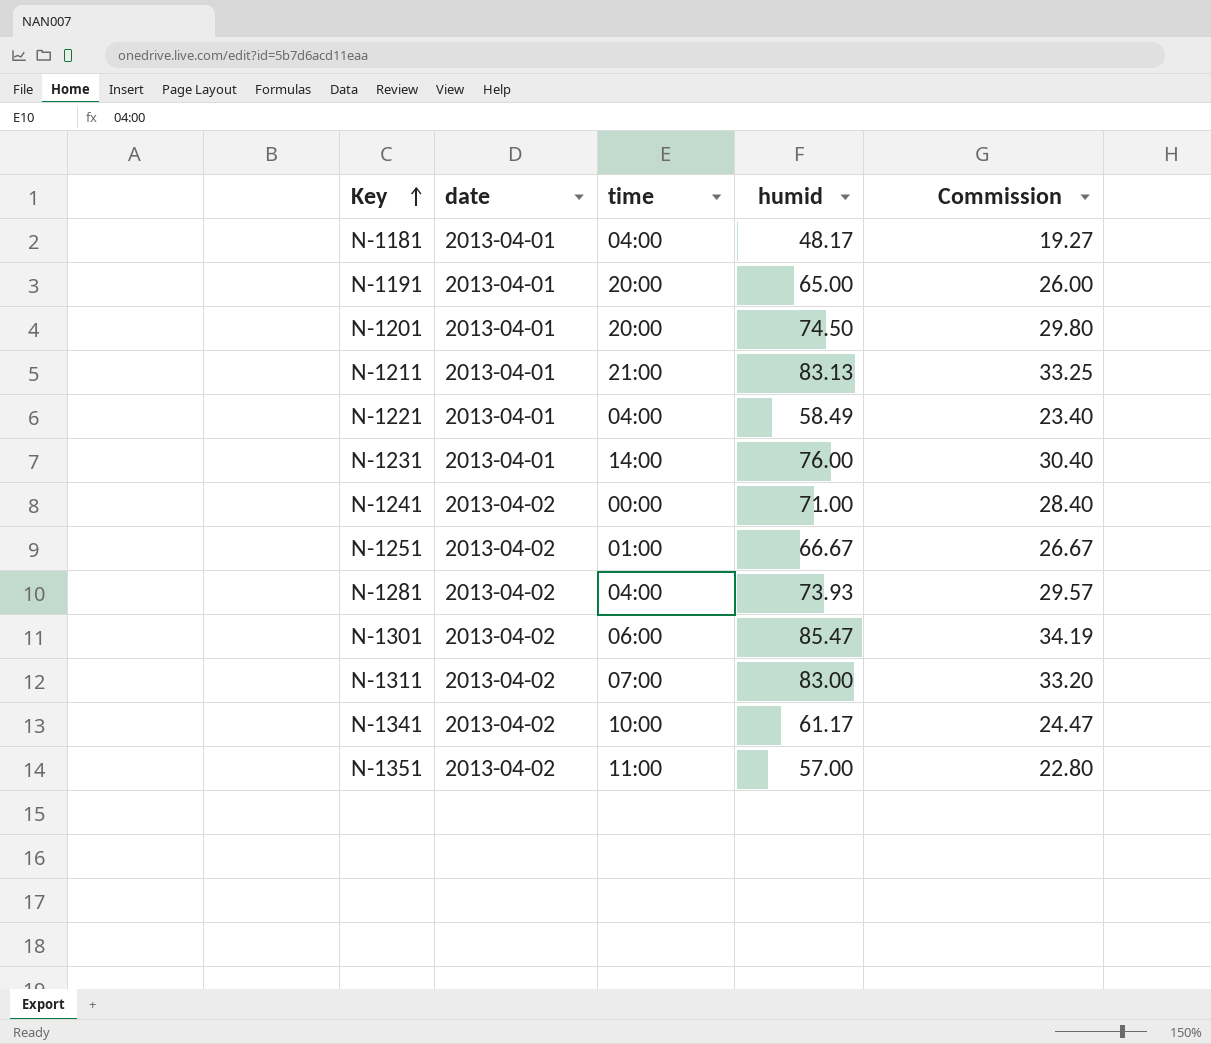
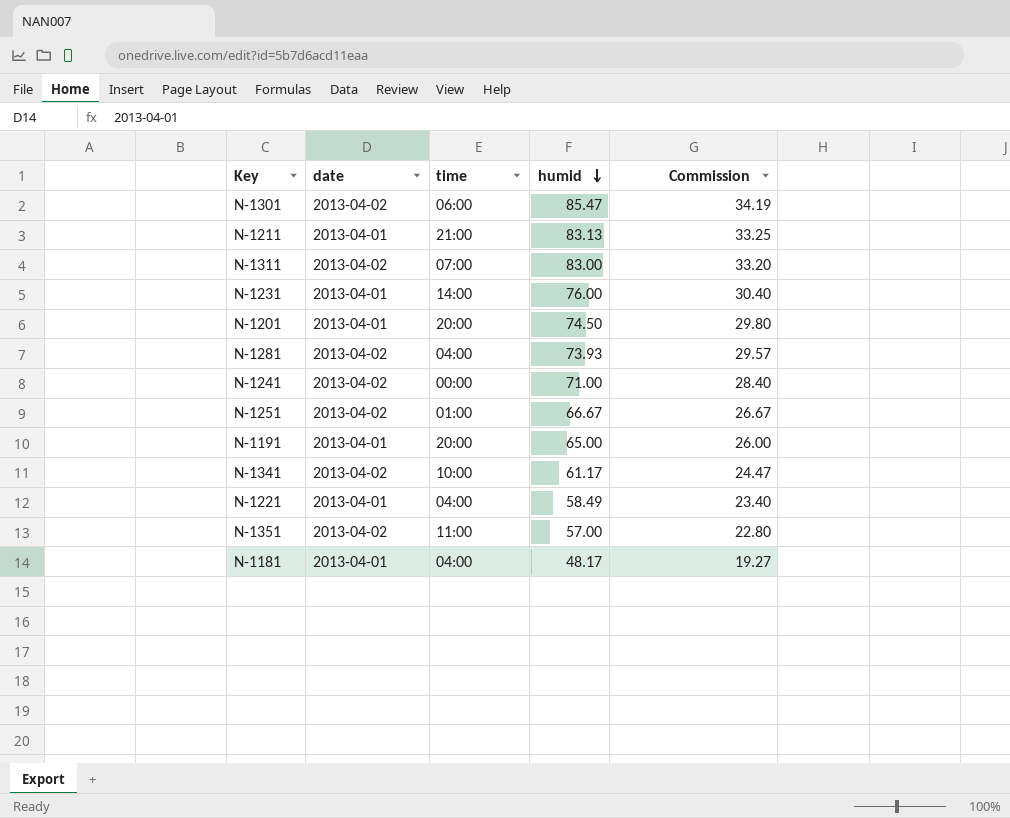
row order: Key ascending -> humid descending

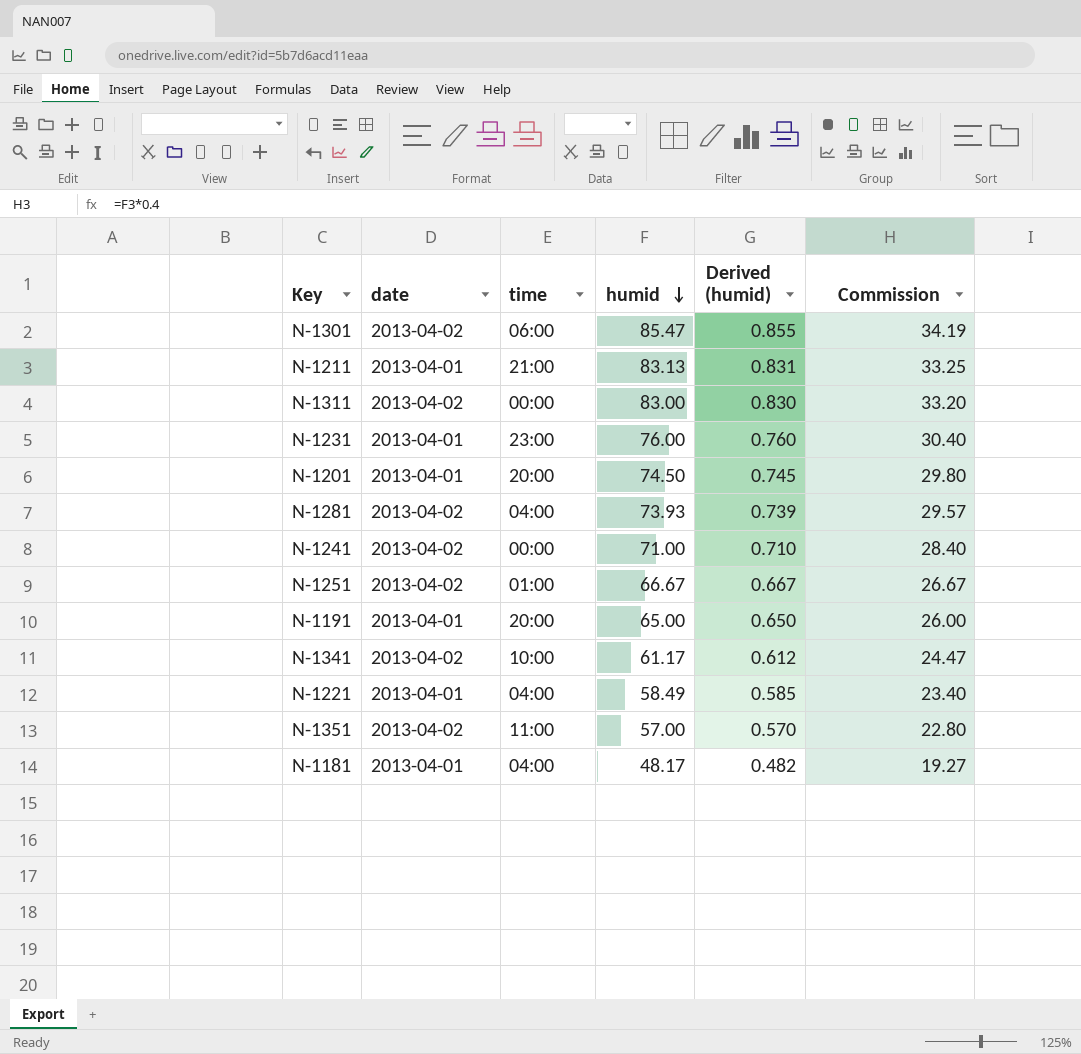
column Derived (humid) | formula: none -> [humid] * 0.01
N-1311 | time: 07:00 -> 00:00
N-1231 | time: 14:00 -> 23:00

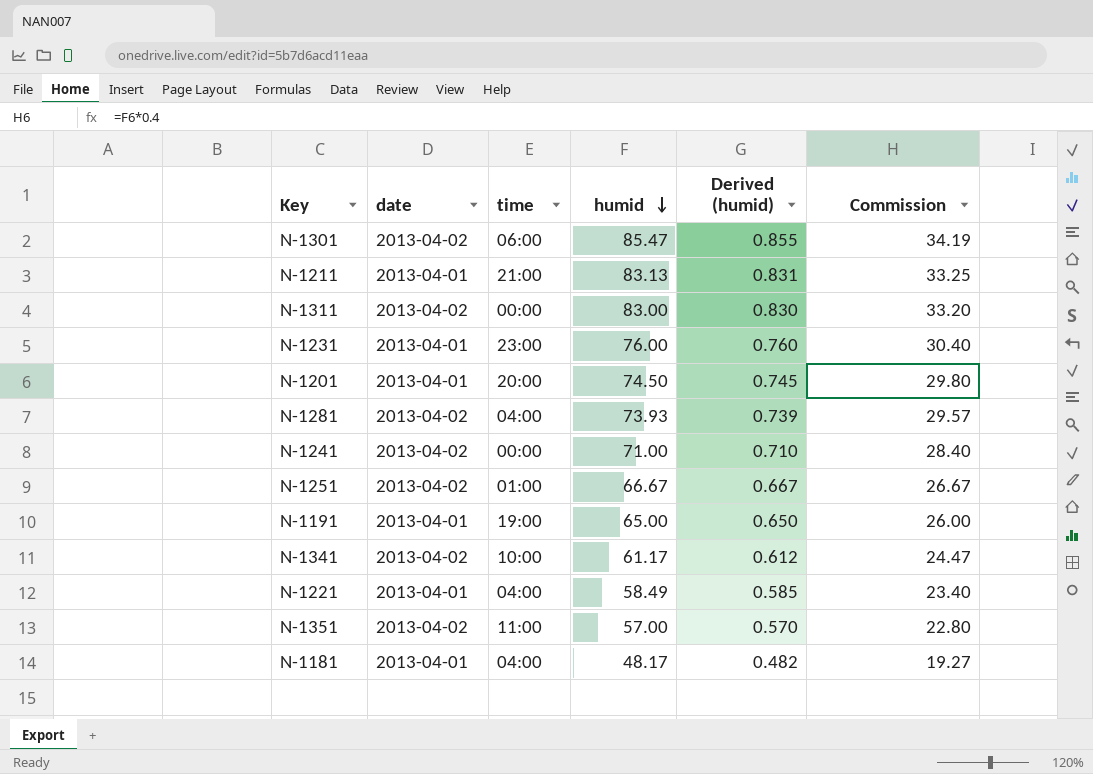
N-1191 | time: 20:00 -> 19:00

